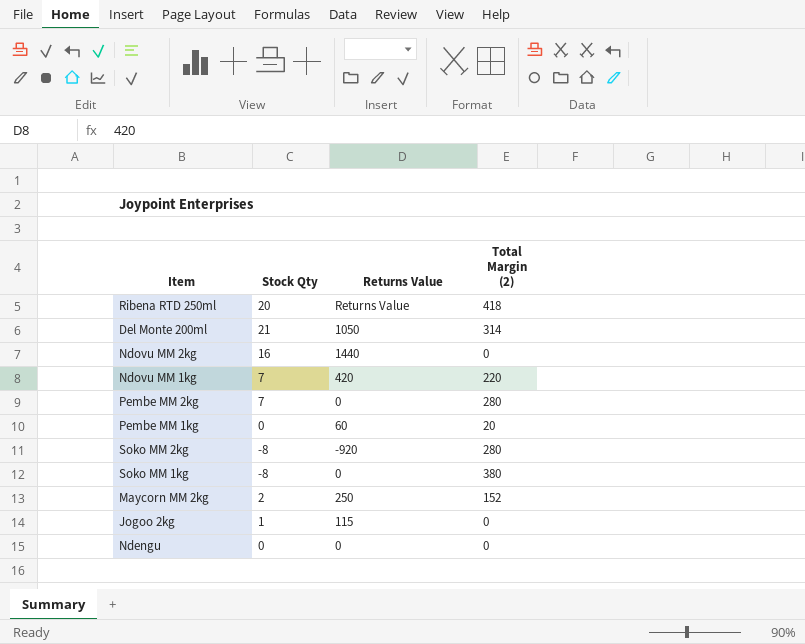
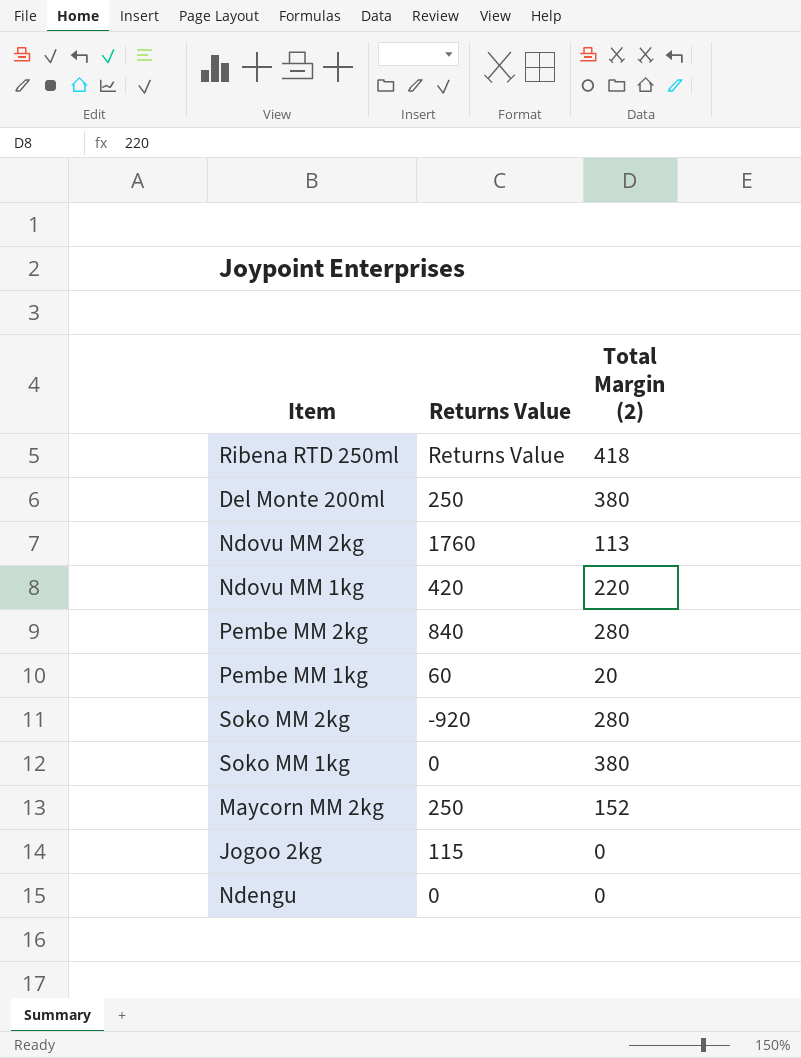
column Stock Qty | position: 2 -> none
Del Monte 200ml | Returns Value: 1050 -> 250
Del Monte 200ml | Total Margin (2): 314 -> 380
Ndovu MM 2kg | Returns Value: 1440 -> 1760
Ndovu MM 2kg | Total Margin (2): 0 -> 113
Pembe MM 2kg | Returns Value: 0 -> 840

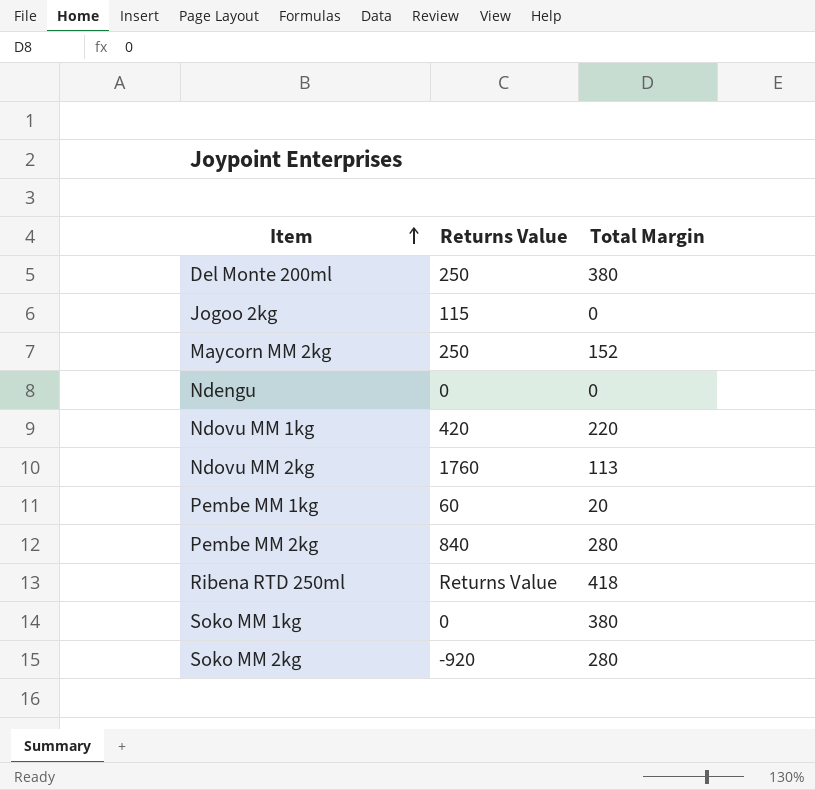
row order: none -> Item ascending
column name: Total Margin (2) -> Total Margin

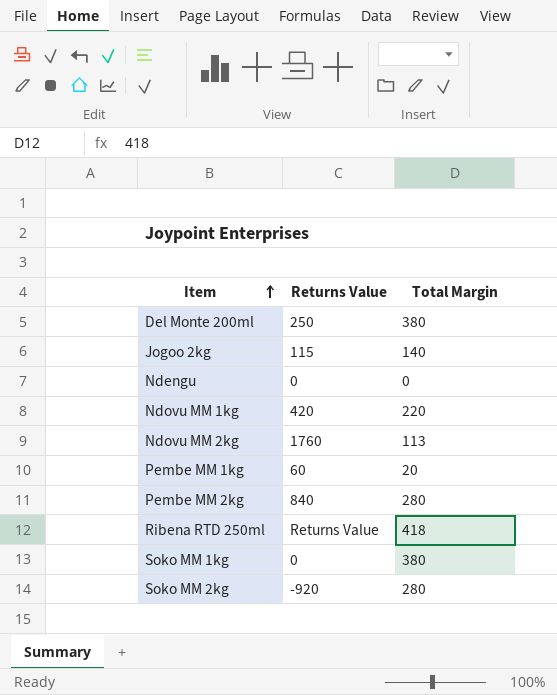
row Maycorn MM 2kg: 250 | 152 -> none
Jogoo 2kg | Total Margin: 0 -> 140

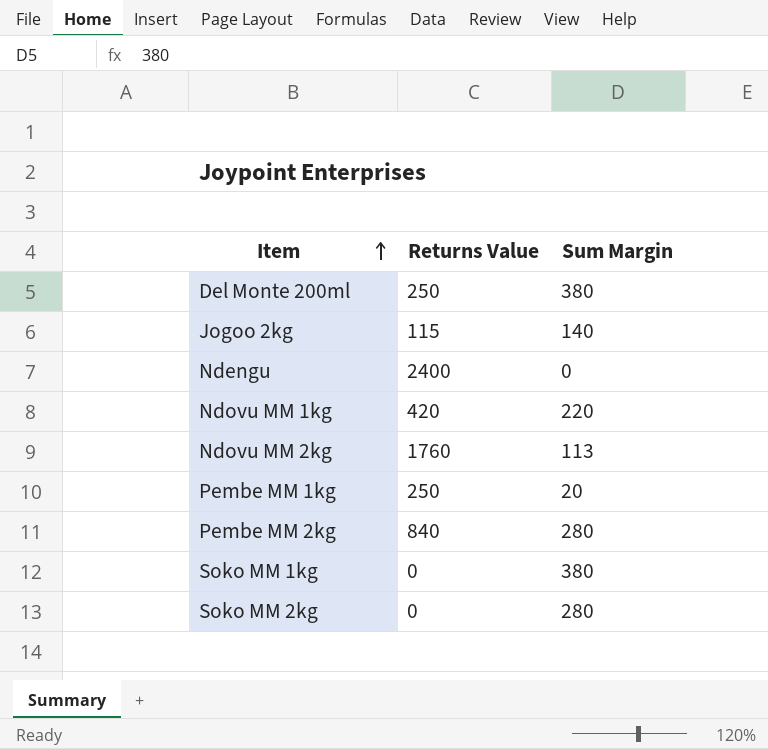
column name: Total Margin -> Sum Margin
row Ribena RTD 250ml: Returns Value | 418 -> none
Ndengu | Returns Value: 0 -> 2400
Pembe MM 1kg | Returns Value: 60 -> 250
Soko MM 2kg | Returns Value: -920 -> 0

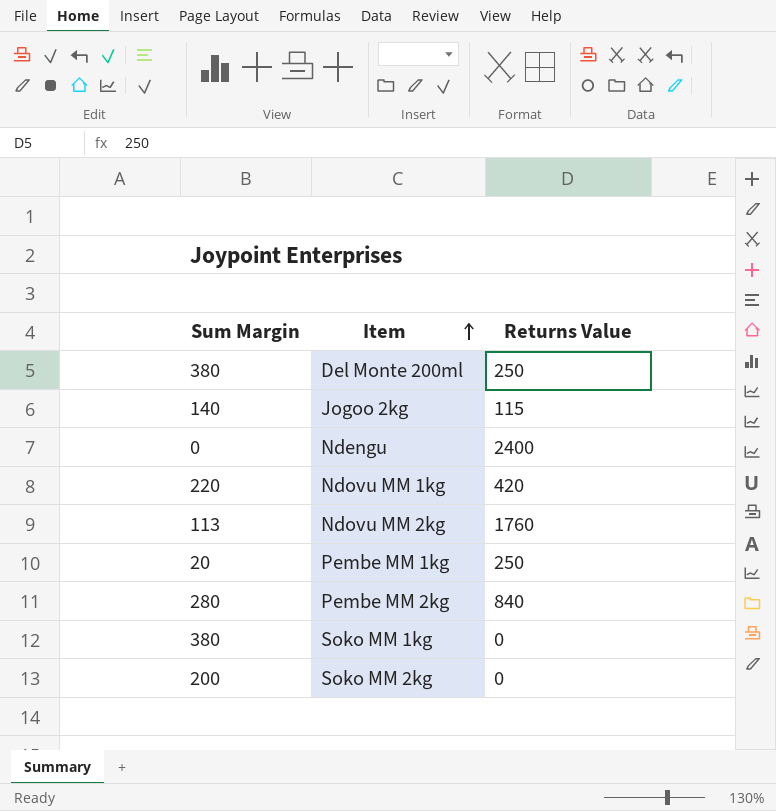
column Sum Margin | position: 3 -> 1
Soko MM 2kg | Sum Margin: 280 -> 200

